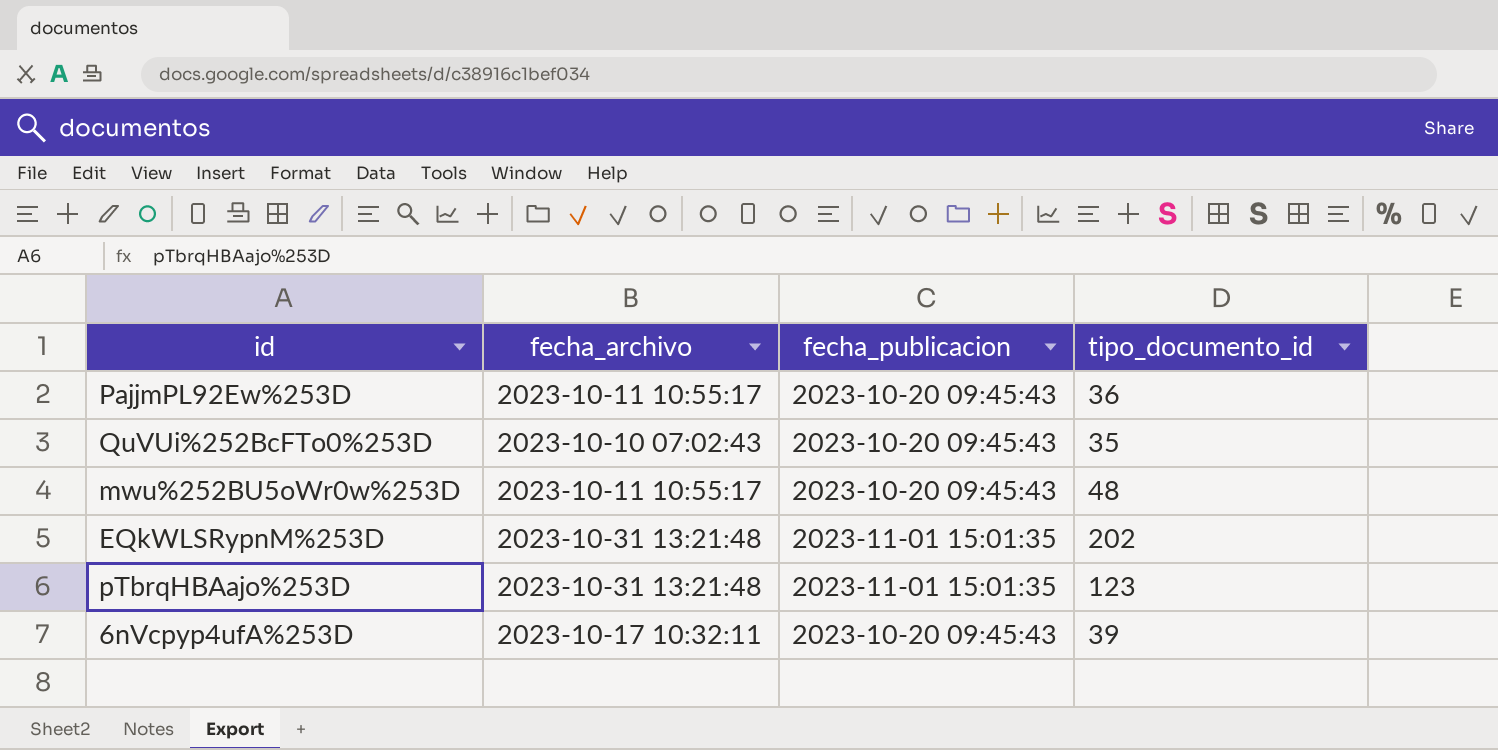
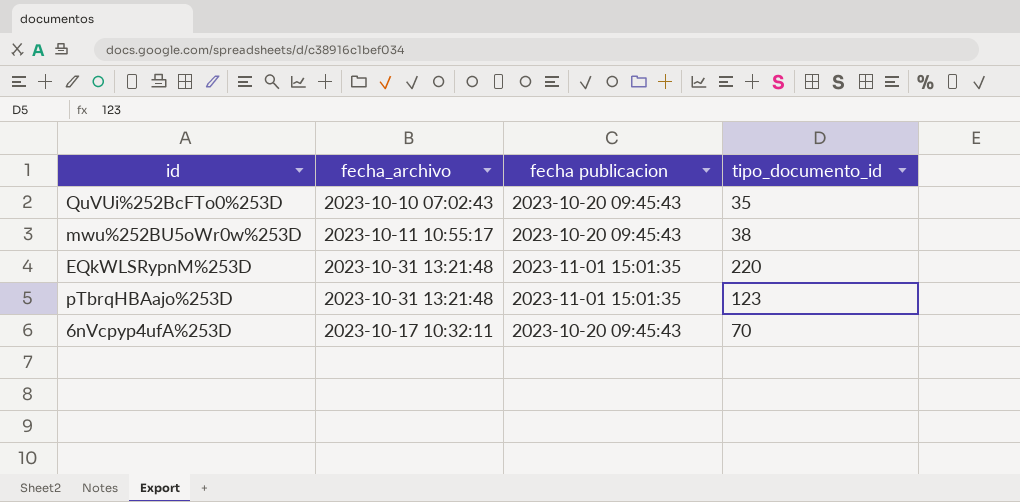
column name: fecha_publicacion -> fecha publicacion
row PajjmPL92Ew%253D: 2023-10-11 10:55:17 | 2023-10-20 09:45:43 | 36 -> none
mwu%252BU5oWr0w%253D | tipo_documento_id: 48 -> 38
EQkWLSRypnM%253D | tipo_documento_id: 202 -> 220
6nVcpyp4ufA%253D | tipo_documento_id: 39 -> 70

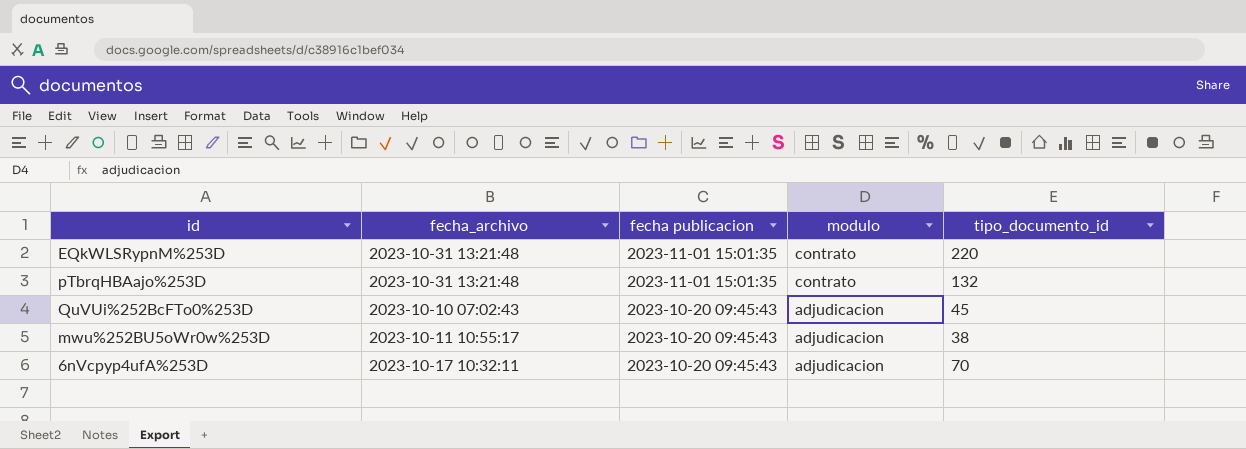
row order: none -> fecha publicacion descending
column modulo | position: none -> 4
pTbrqHBAajo%253D | tipo_documento_id: 123 -> 132
QuVUi%252BcFTo0%253D | tipo_documento_id: 35 -> 45

